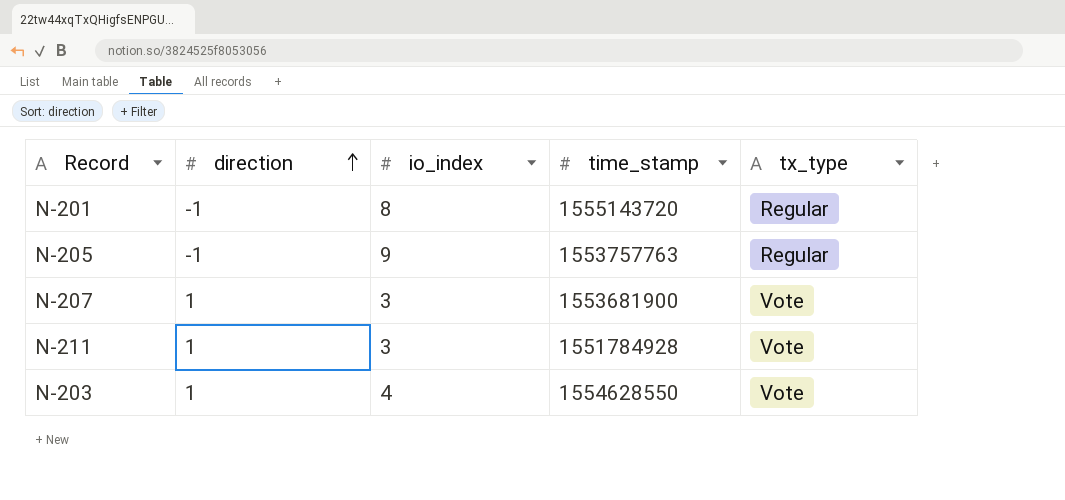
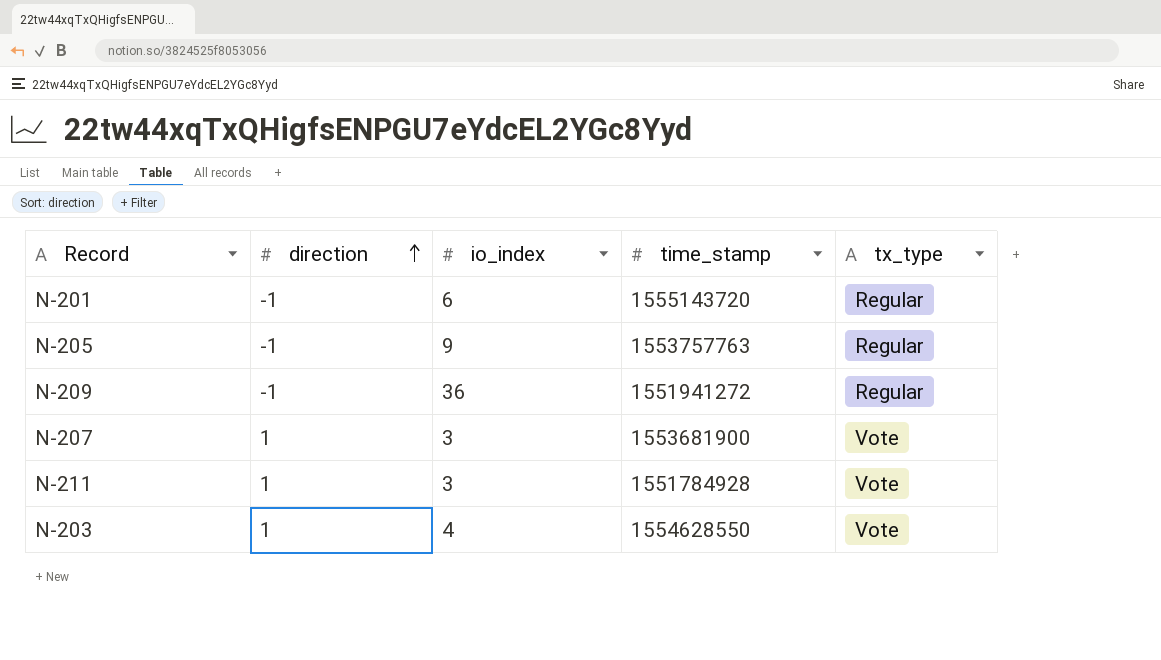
N-201 | io_index: 8 -> 6
row N-209: none -> -1 | 36 | 1551941272 | Regular

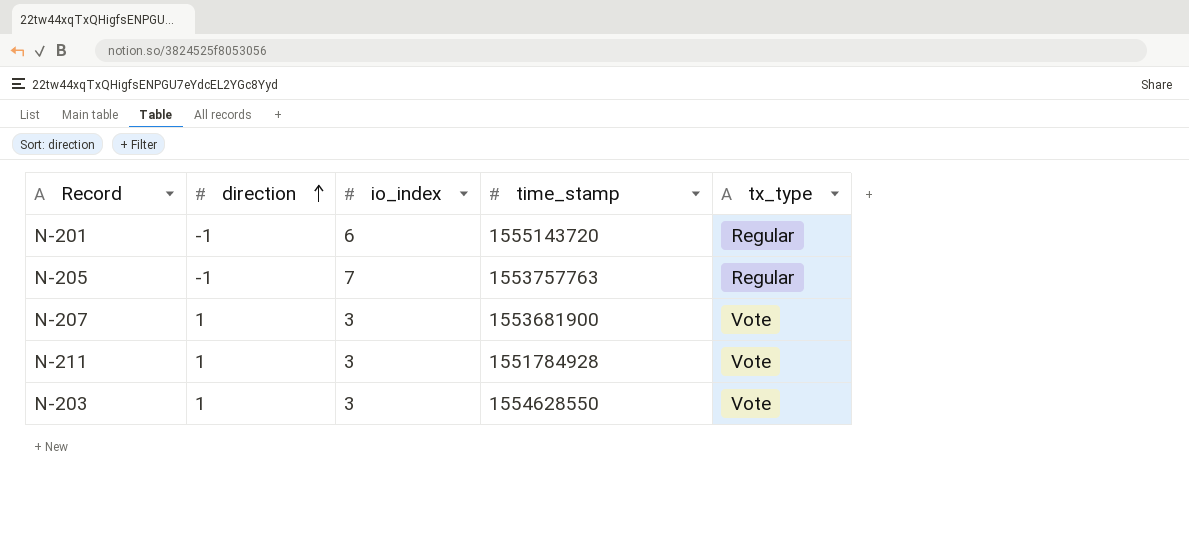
row N-209: -1 | 36 | 1551941272 | Regular -> none
N-205 | io_index: 9 -> 7
N-203 | io_index: 4 -> 3

